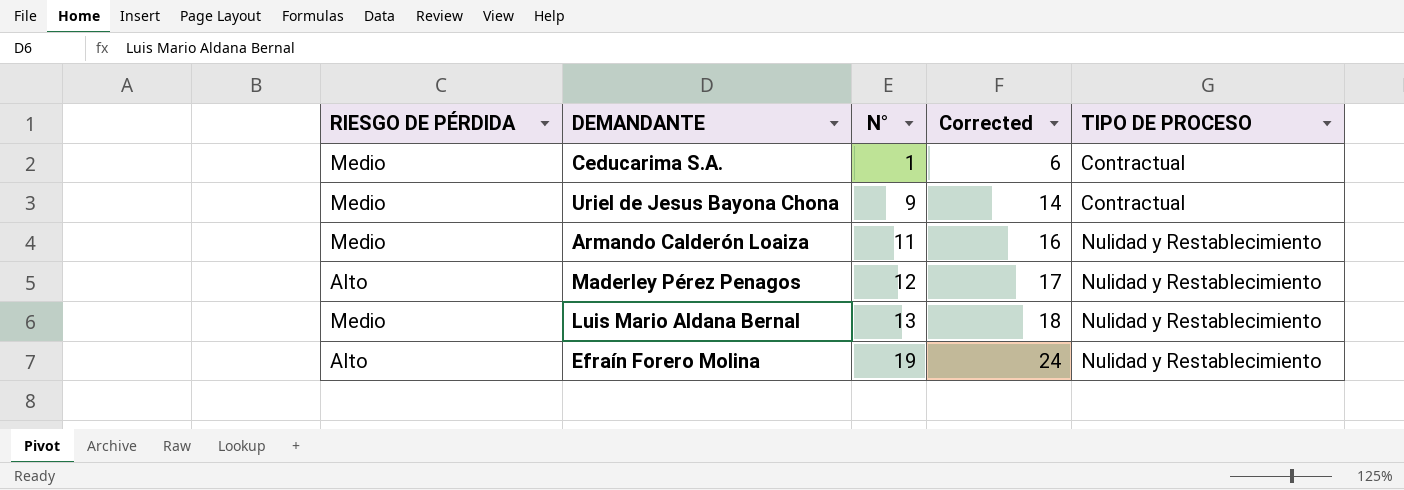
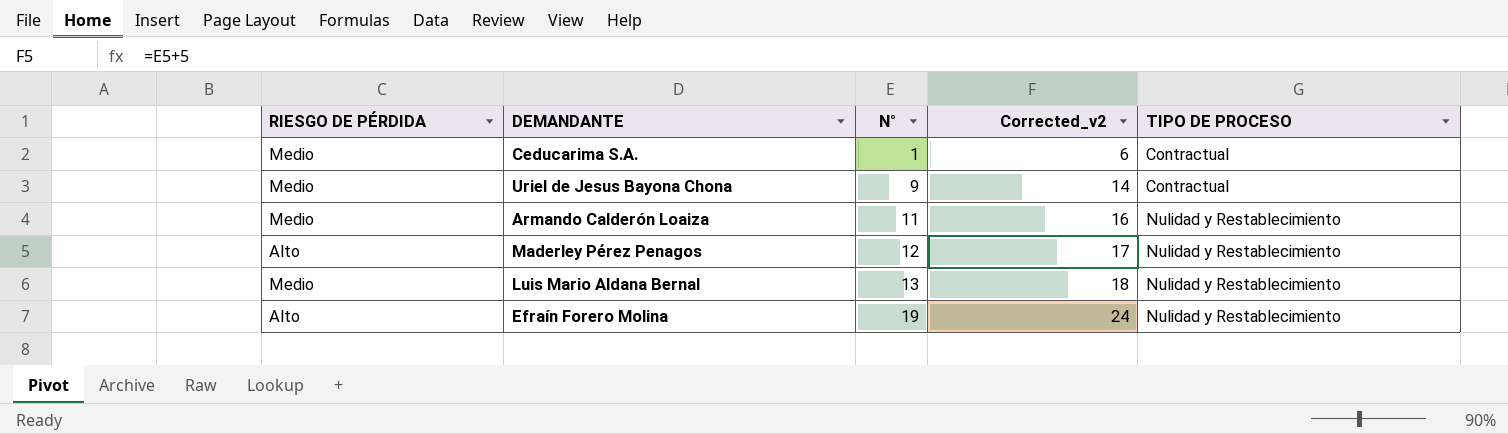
column name: Corrected -> Corrected_v2

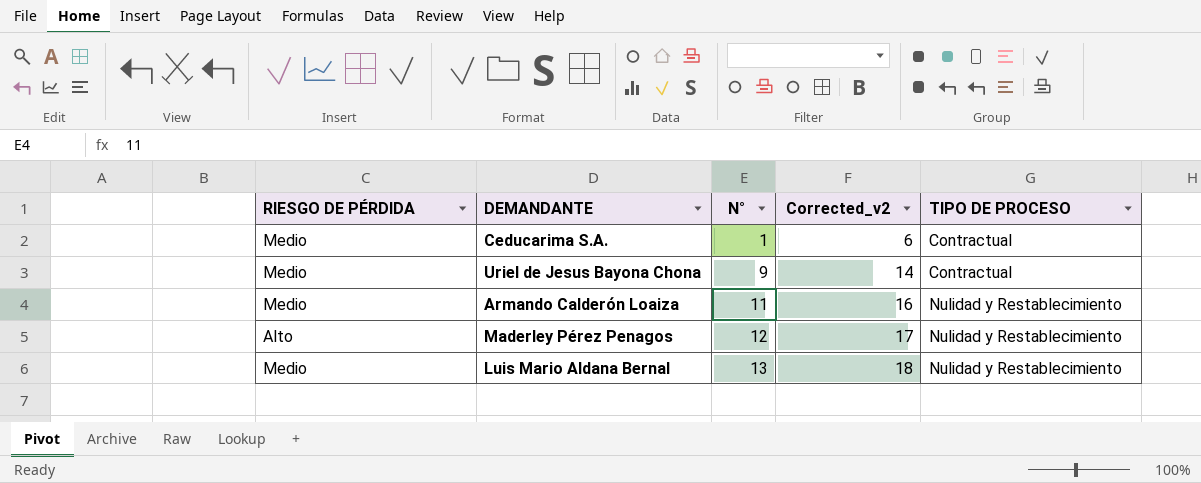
row Efraín Forero Molina: Alto | 19 | 24 | Nulidad y Restablecimiento -> none

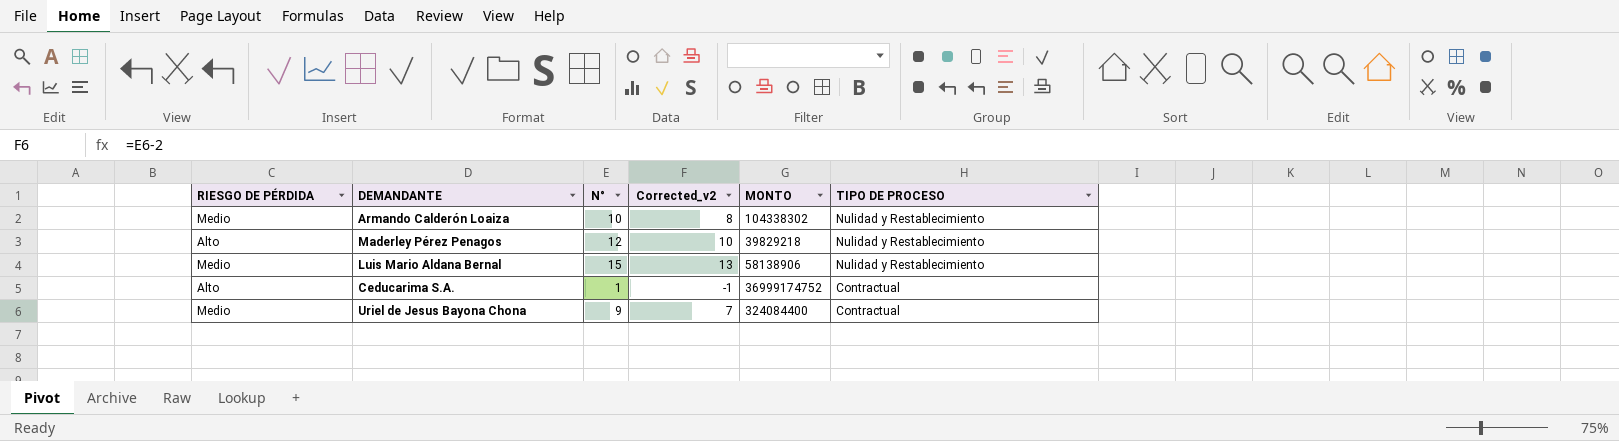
row order: N° ascending -> TIPO DE PROCESO descending
column Corrected_v2 | formula: [N°] + 5 -> [N°] - 2
column MONTO | position: none -> 5
Armando Calderón Loaiza | N°: 11 -> 10
Luis Mario Aldana Bernal | N°: 13 -> 15
Ceducarima S.A. | RIESGO DE PÉRDIDA: Medio -> Alto

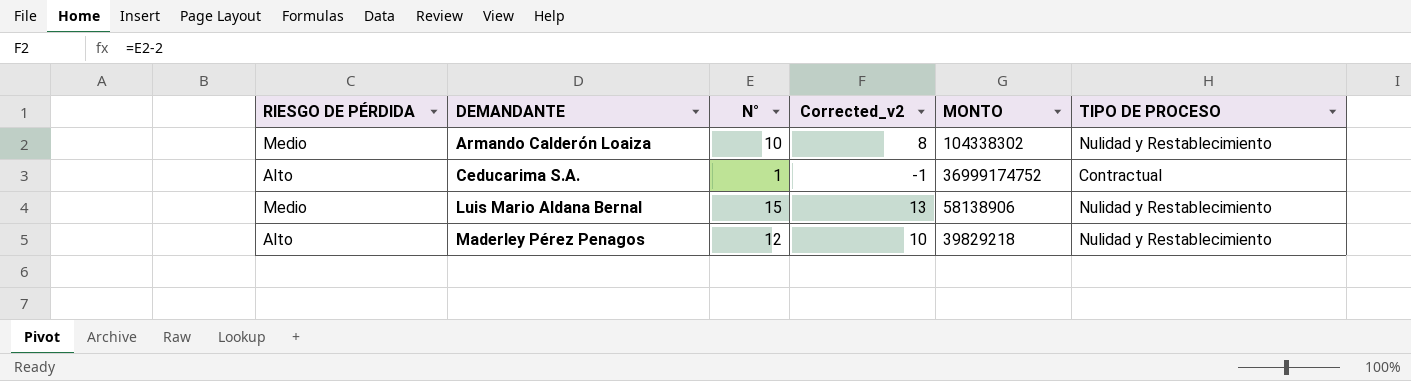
row order: TIPO DE PROCESO descending -> DEMANDANTE ascending
row Uriel de Jesus Bayona Chona: Medio | 9 | 7 | 324084400 | Contractual -> none

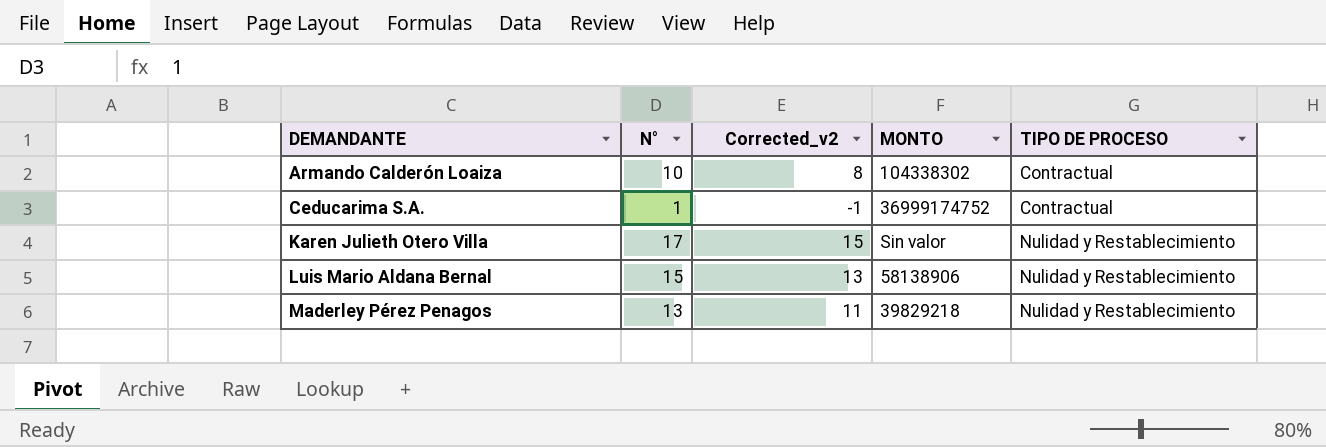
column RIESGO DE PÉRDIDA | position: 1 -> none
Armando Calderón Loaiza | TIPO DE PROCESO: Nulidad y Restablecimiento -> Contractual
row Karen Julieth Otero Villa: none -> 17 | 15 | Sin valor | Nulidad y Restablecimiento
Maderley Pérez Penagos | N°: 12 -> 13
Maderley Pérez Penagos | Corrected_v2: 10 -> 11

